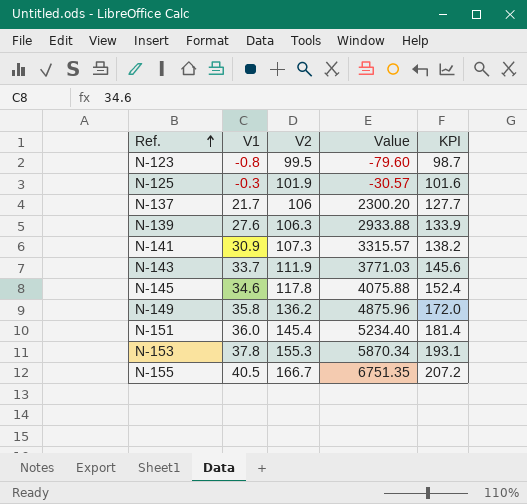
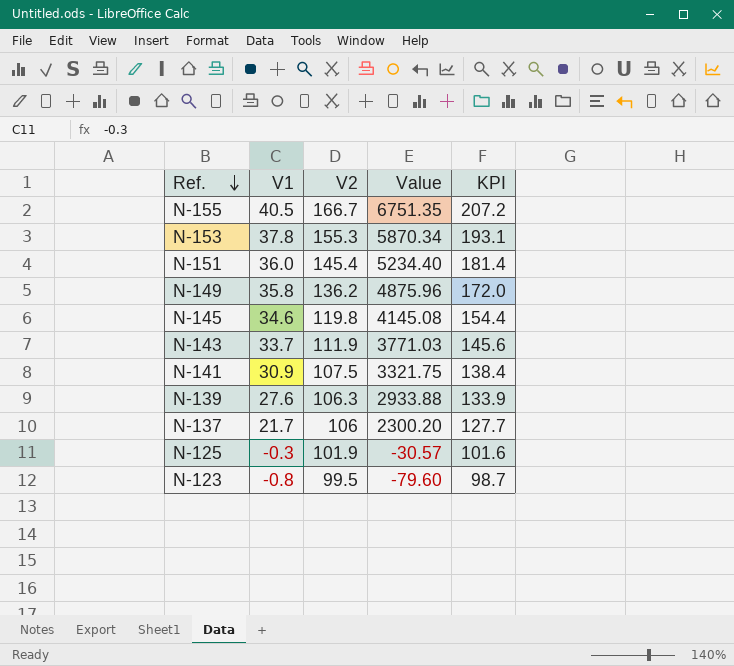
row order: Ref. ascending -> Ref. descending
N-145 | V2: 117.8 -> 119.8
N-145 | Value: 4075.88 -> 4145.08
N-145 | KPI: 152.4 -> 154.4
N-141 | V2: 107.3 -> 107.5
N-141 | Value: 3315.57 -> 3321.75
N-141 | KPI: 138.2 -> 138.4

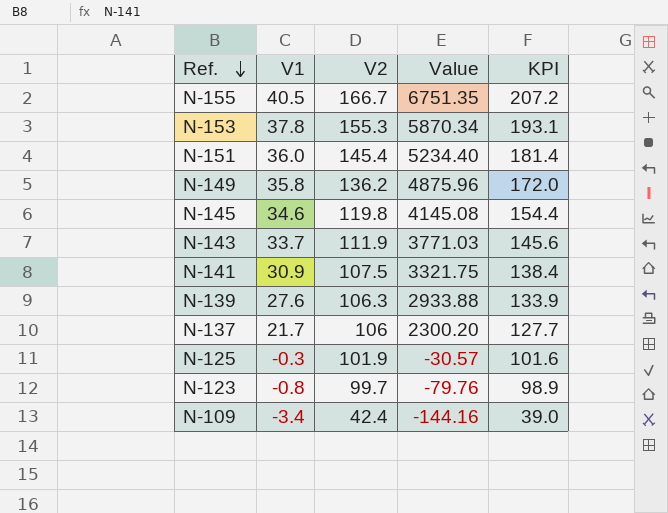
N-123 | V2: 99.5 -> 99.7
N-123 | Value: -79.60 -> -79.76
N-123 | KPI: 98.7 -> 98.9
row N-109: none -> -3.4 | 42.4 | -144.16 | 39.0

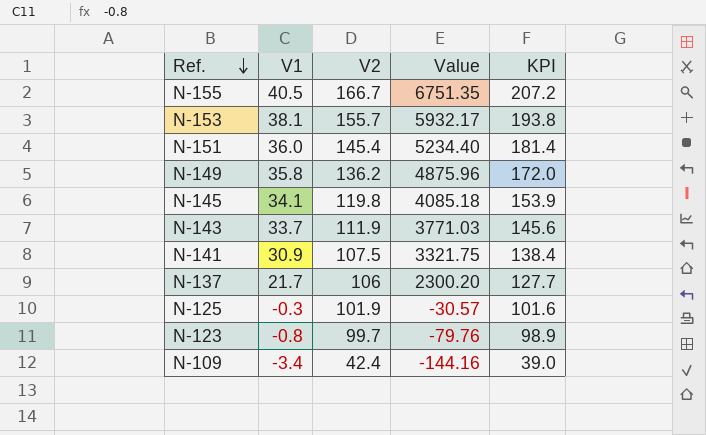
row N-139: 27.6 | 106.3 | 2933.88 | 133.9 -> none
N-153 | V1: 37.8 -> 38.1
N-153 | V2: 155.3 -> 155.7
N-153 | Value: 5870.34 -> 5932.17
N-153 | KPI: 193.1 -> 193.8
N-145 | V1: 34.6 -> 34.1
N-145 | Value: 4145.08 -> 4085.18
N-145 | KPI: 154.4 -> 153.9

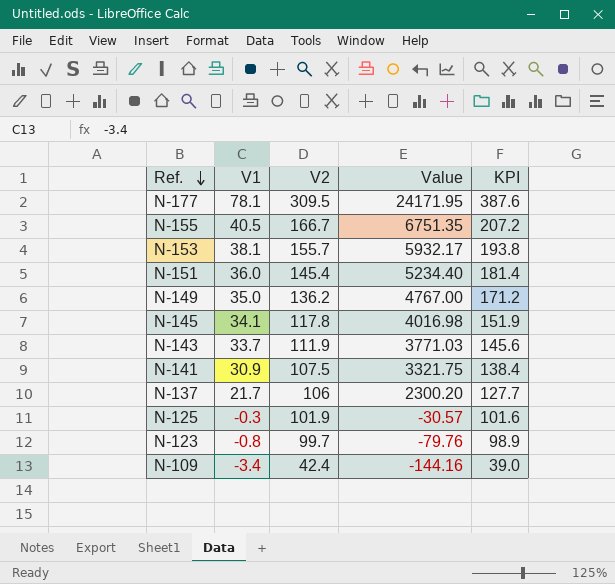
row N-177: none -> 78.1 | 309.5 | 24171.95 | 387.6
N-149 | V1: 35.8 -> 35.0
N-149 | Value: 4875.96 -> 4767.00
N-149 | KPI: 172.0 -> 171.2
N-145 | V2: 119.8 -> 117.8
N-145 | Value: 4085.18 -> 4016.98
N-145 | KPI: 153.9 -> 151.9

